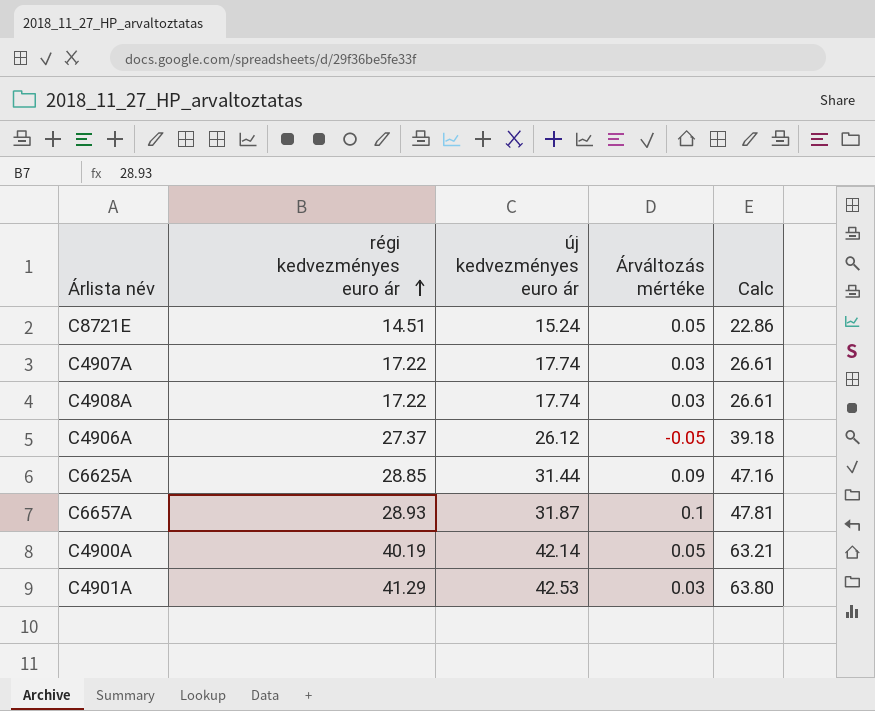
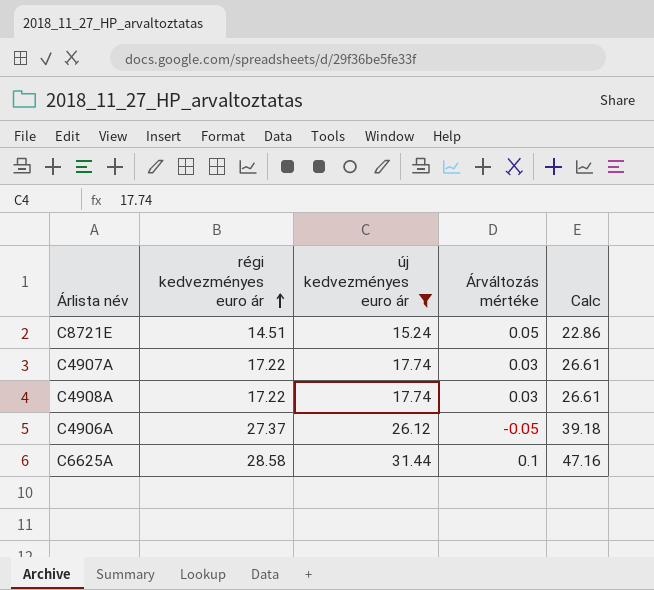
filter: none -> új kedvezményes euro ár <= 31.44
C6625A | régi kedvezményes euro ár: 28.85 -> 28.58
C6625A | Árváltozás mértéke: 0.09 -> 0.1

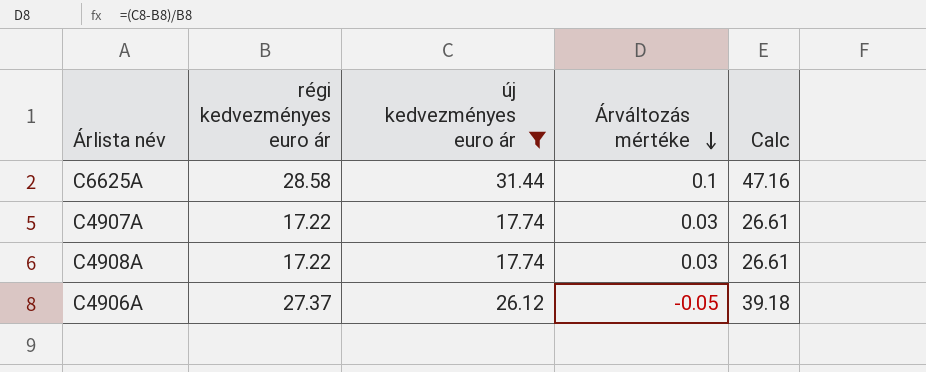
row order: régi kedvezményes euro ár ascending -> Árváltozás mértéke descending
row C8721E: 14.51 | 15.24 | 0.05 | 22.86 -> none

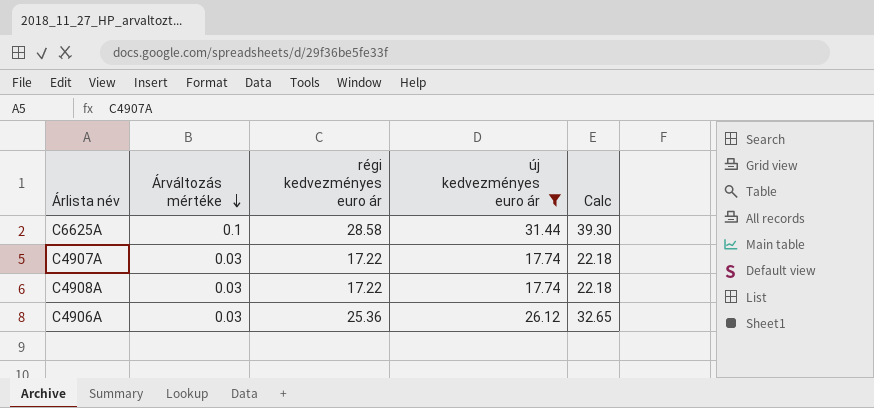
column Árváltozás mértéke | position: 4 -> 2
column Calc | formula: [új kedvezményes euro ár] * 1.5 -> [új kedvezményes euro ár] * 1.25
C4906A | Árváltozás mértéke: -0.05 -> 0.03
C4906A | régi kedvezményes euro ár: 27.37 -> 25.36

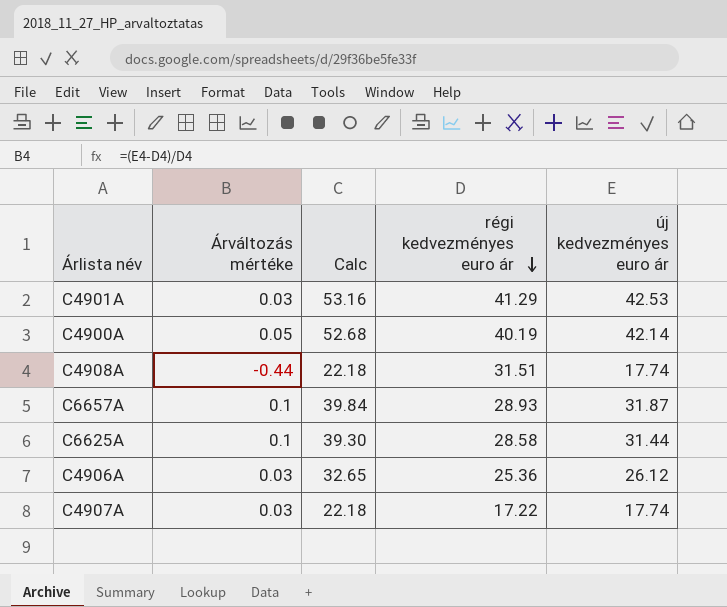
filter: új kedvezményes euro ár <= 31.44 -> none
row order: Árváltozás mértéke descending -> régi kedvezményes euro ár descending
column Calc | position: 5 -> 3
C4908A | Árváltozás mértéke: 0.03 -> -0.44
C4908A | régi kedvezményes euro ár: 17.22 -> 31.51

